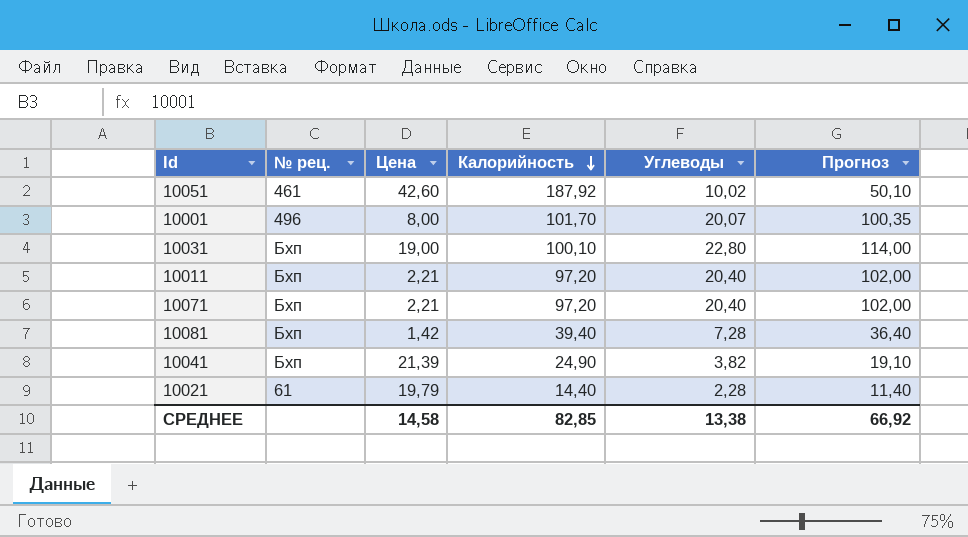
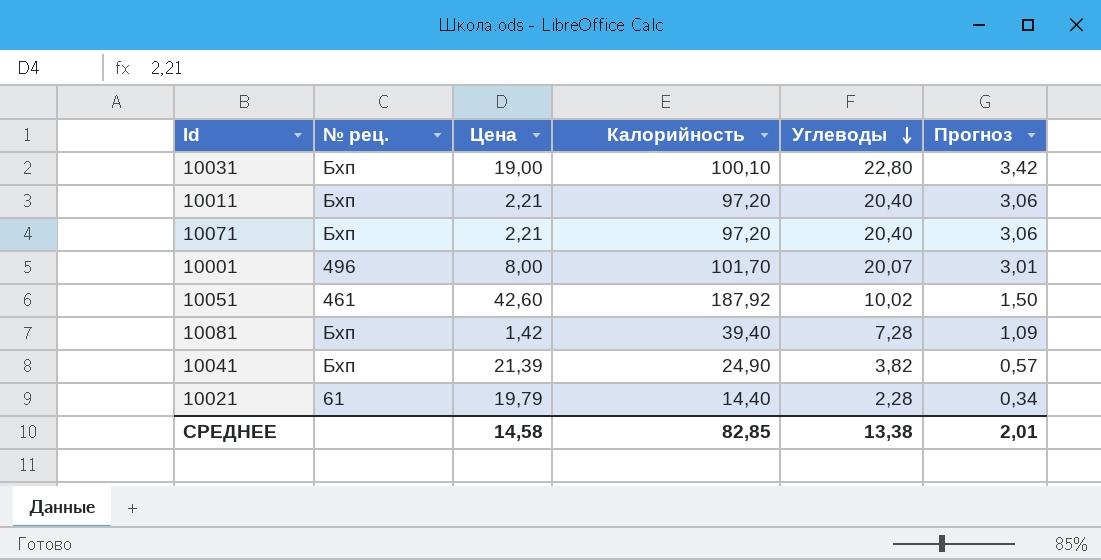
row order: Калорийность descending -> Углеводы descending
column Прогноз | formula: [Углеводы] * 5 -> [Углеводы] * 0,15
СРЕДНЕЕ | Прогноз: 66,92 -> 2,01

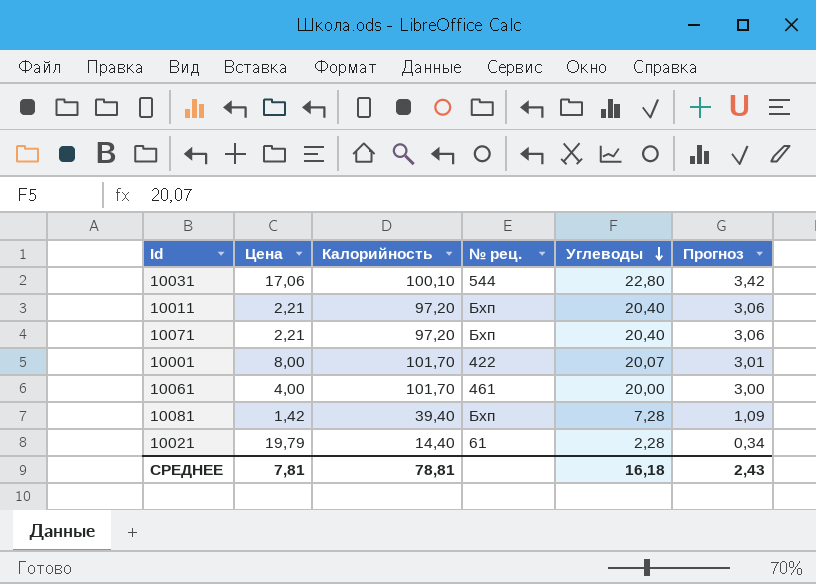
column № рец. | position: 2 -> 4
row 10051: 461 | 42,60 | 187,92 | 10,02 | 1,50 -> none
row 10041: Бхп | 21,39 | 24,90 | 3,82 | 0,57 -> none
10031 | Цена: 19,00 -> 17,06
10031 | № рец.: Бхп -> 544
10001 | № рец.: 496 -> 422
row 10061: none -> 4,00 | 101,70 | 461 | 20,00 | 3,00
СРЕДНЕЕ | Цена: 14,58 -> 7,81
СРЕДНЕЕ | Калорийность: 82,85 -> 78,81
СРЕДНЕЕ | Углеводы: 13,38 -> 16,18
СРЕДНЕЕ | Прогноз: 2,01 -> 2,43

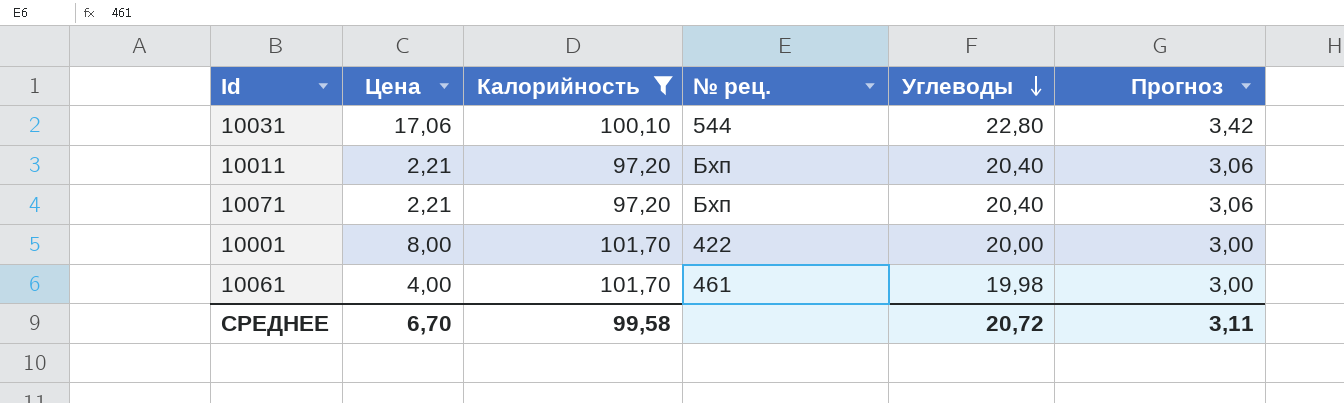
filter: none -> Калорийность >= 97,20
10001 | Углеводы: 20,07 -> 20,00
10001 | Прогноз: 3,01 -> 3,00
10061 | Углеводы: 20,00 -> 19,98
СРЕДНЕЕ | Цена: 7,81 -> 6,70
СРЕДНЕЕ | Калорийность: 78,81 -> 99,58
СРЕДНЕЕ | Углеводы: 16,18 -> 20,72
СРЕДНЕЕ | Прогноз: 2,43 -> 3,11

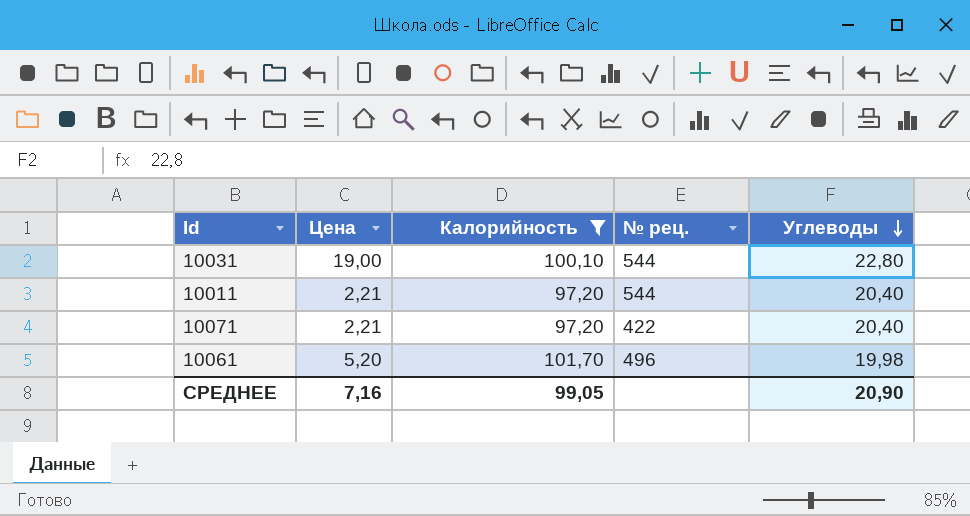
column Прогноз | formula: [Углеводы] * 0,15 -> none
row 10001: 8,00 | 101,70 | 422 | 20,00 | 3,00 -> none
10031 | Цена: 17,06 -> 19,00
10011 | № рец.: Бхп -> 544
10071 | № рец.: Бхп -> 422
10061 | Цена: 4,00 -> 5,20
10061 | № рец.: 461 -> 496
СРЕДНЕЕ | Цена: 6,70 -> 7,16
СРЕДНЕЕ | Калорийность: 99,58 -> 99,05
СРЕДНЕЕ | Углеводы: 20,72 -> 20,90

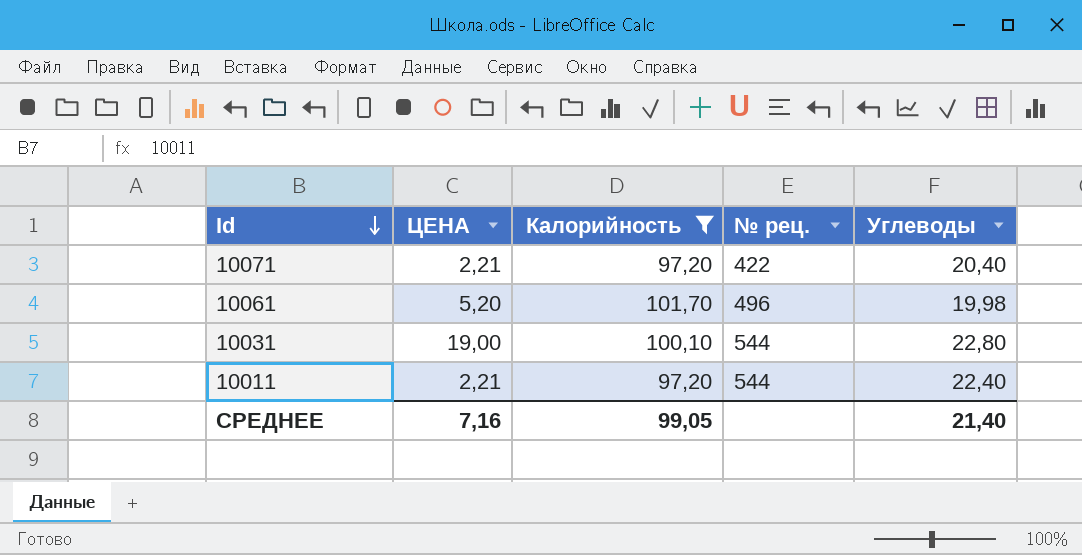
row order: Углеводы descending -> Id descending
column name: Цена -> ЦЕНА
10011 | Углеводы: 20,40 -> 22,40
СРЕДНЕЕ | Углеводы: 20,90 -> 21,40

